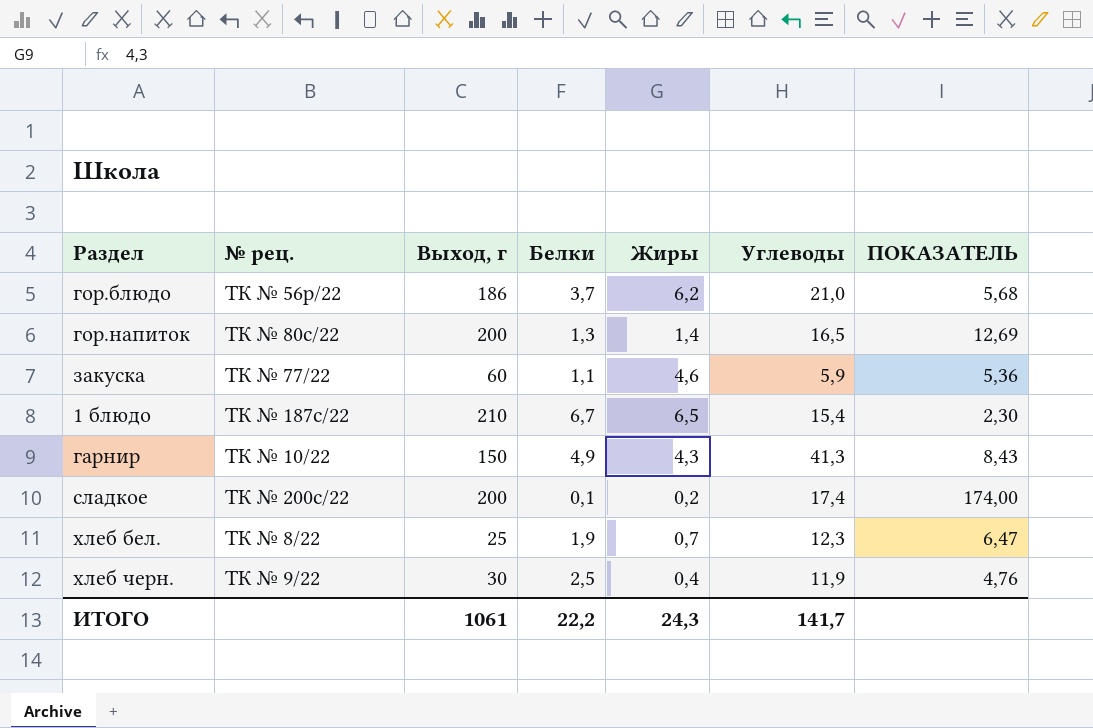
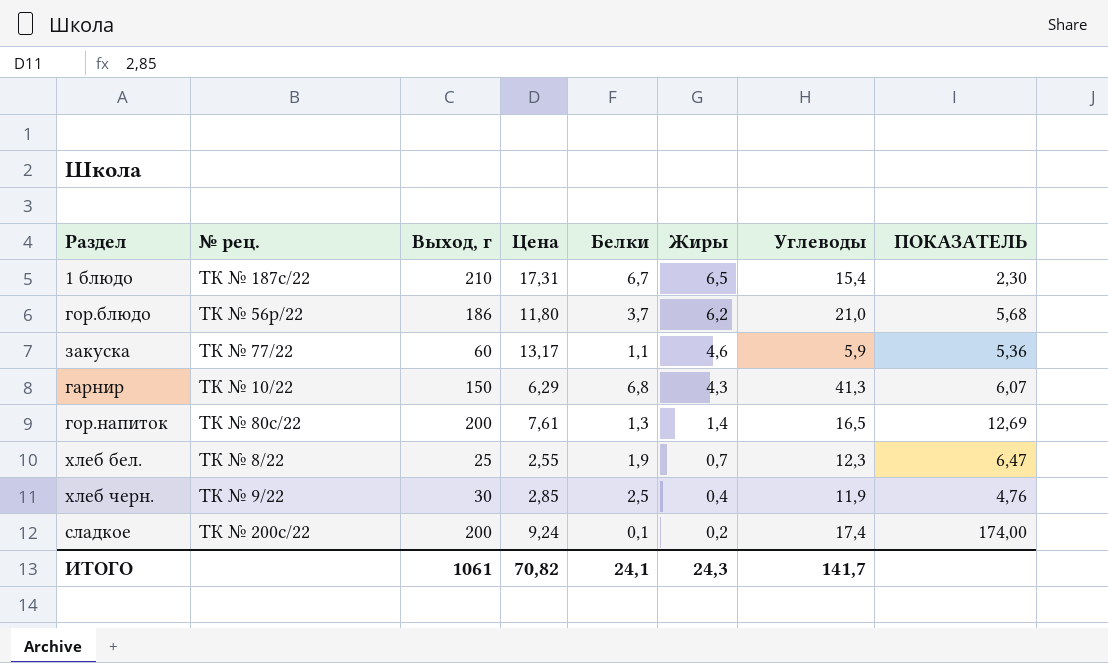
row order: none -> Жиры descending
column Цена | position: none -> 4
гарнир | Белки: 4,9 -> 6,8
гарнир | ПОКАЗАТЕЛЬ: 8,43 -> 6,07
ИТОГО | Белки: 22,2 -> 24,1

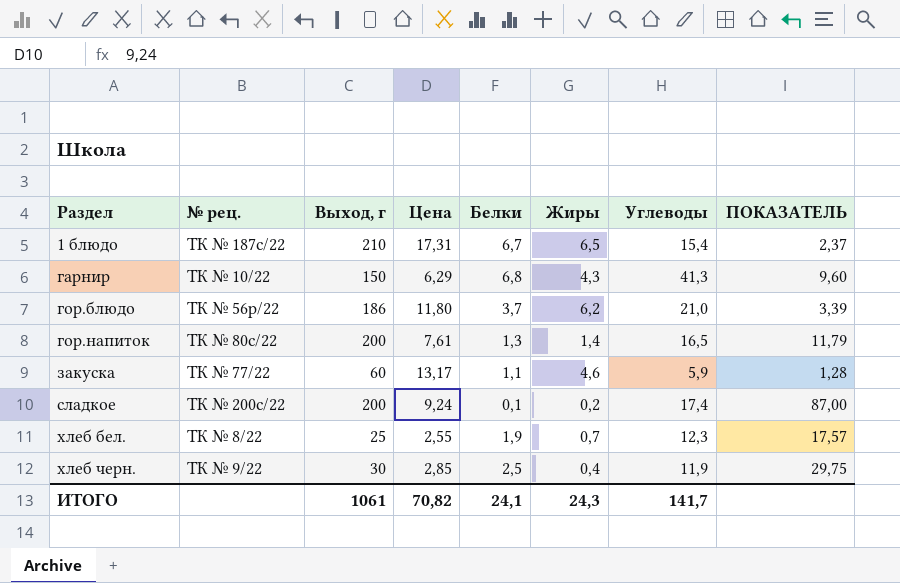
row order: Жиры descending -> Раздел ascending
column ПОКАЗАТЕЛЬ | formula: [Углеводы] / [Белки] -> [Углеводы] / [Жиры]

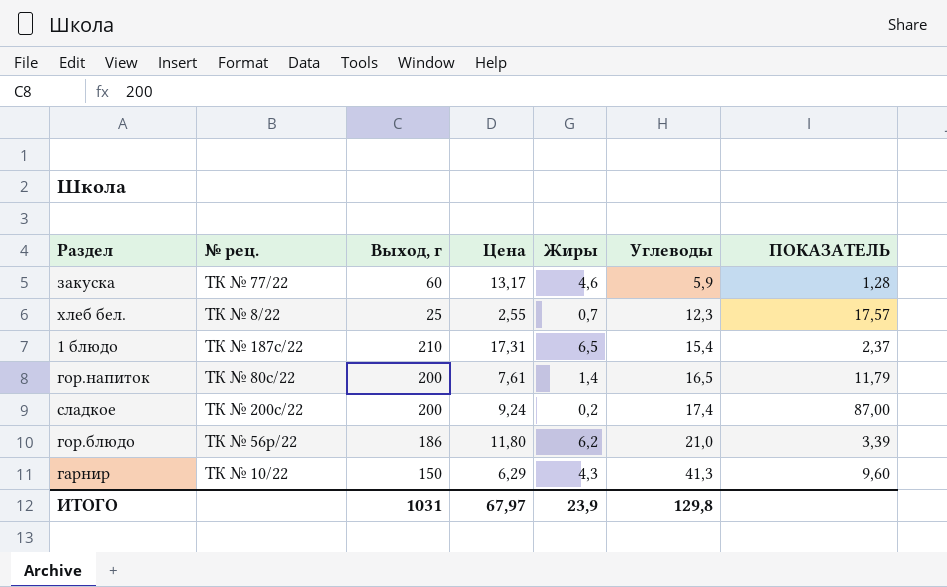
row order: Раздел ascending -> Углеводы ascending
column Белки | position: 5 -> none
row хлеб черн.: ТК № 9/22 | 30 | 2,85 | 2,5 | 0,4 | 11,9 | 29,75 -> none
ИТОГО | Выход, г: 1061 -> 1031
ИТОГО | Цена: 70,82 -> 67,97
ИТОГО | Жиры: 24,3 -> 23,9
ИТОГО | Углеводы: 141,7 -> 129,8

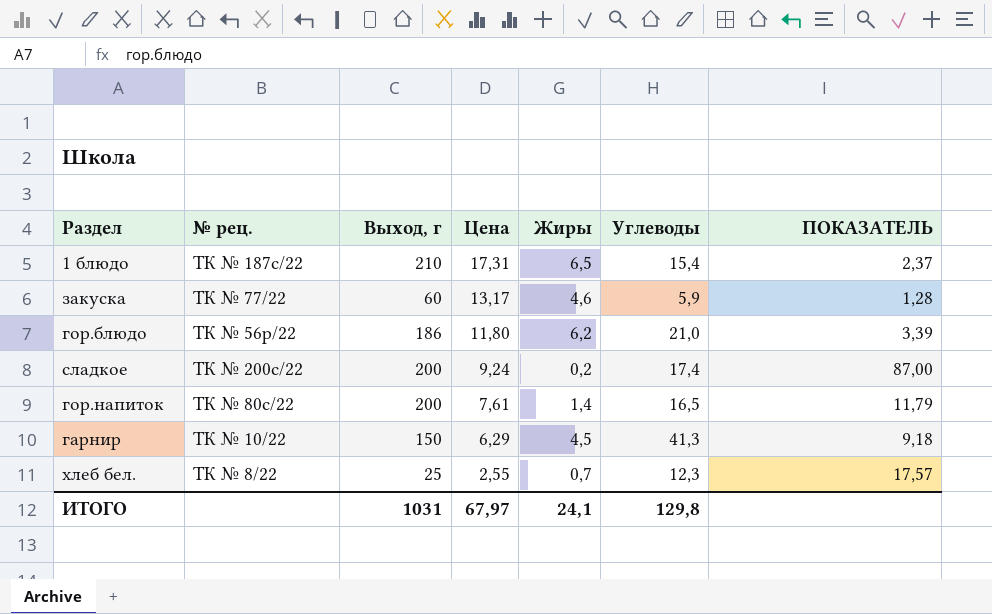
row order: Углеводы ascending -> Цена descending
гарнир | Жиры: 4,3 -> 4,5
гарнир | ПОКАЗАТЕЛЬ: 9,60 -> 9,18
ИТОГО | Жиры: 23,9 -> 24,1

